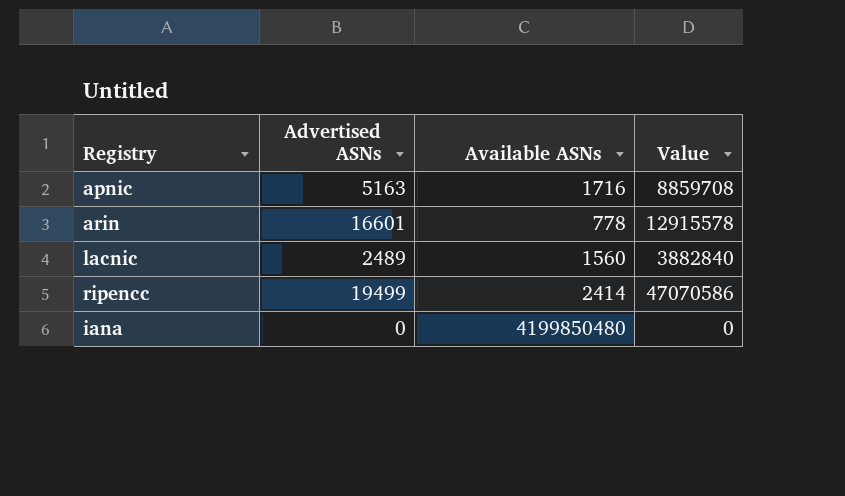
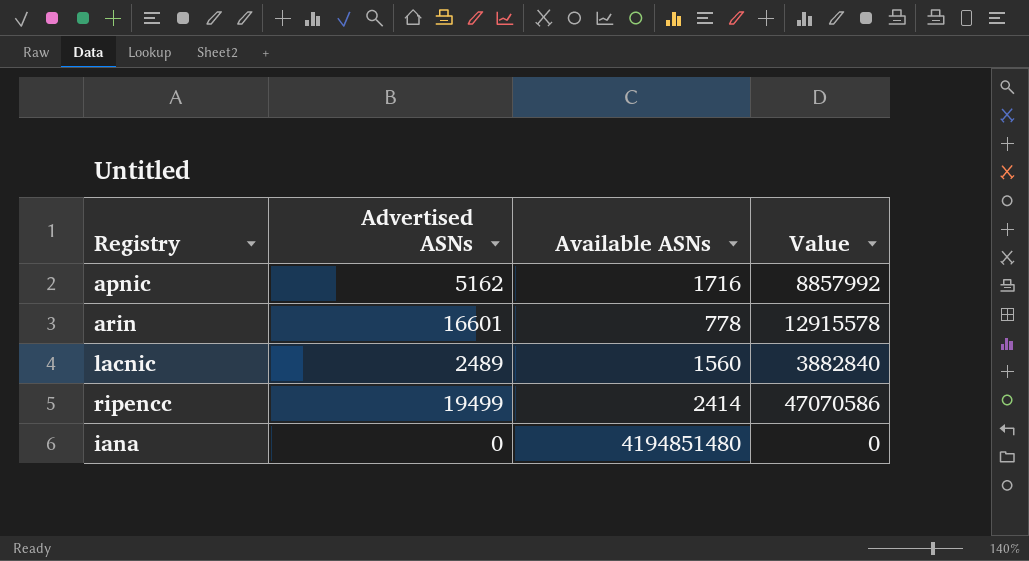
apnic | Advertised ASNs: 5163 -> 5162
apnic | Value: 8859708 -> 8857992
iana | Available ASNs: 4199850480 -> 4194851480

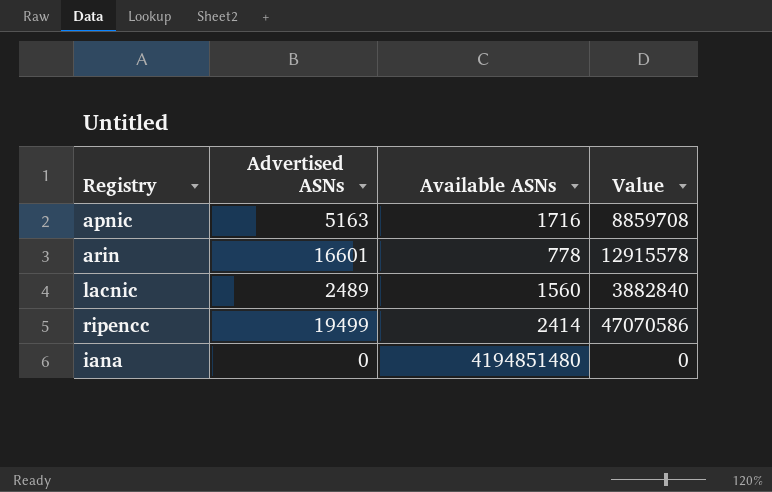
apnic | Advertised ASNs: 5162 -> 5163
apnic | Value: 8857992 -> 8859708

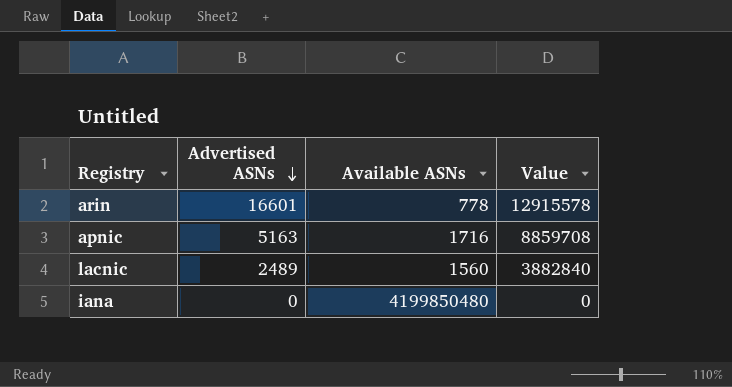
row order: none -> Advertised ASNs descending
row ripencc: 19499 | 2414 | 47070586 -> none
iana | Available ASNs: 4194851480 -> 4199850480

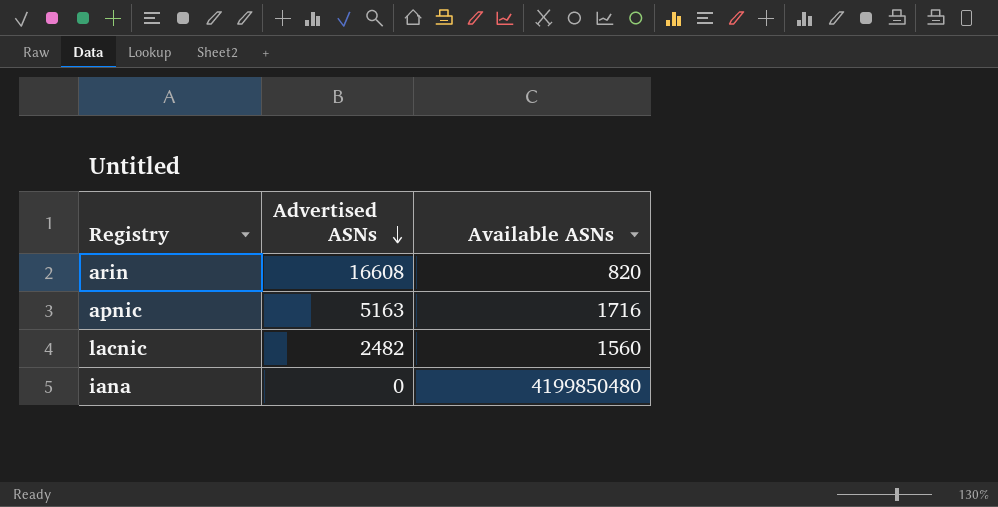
column Value | formula: [Advertised ASNs] * [Available ASNs] -> none
arin | Advertised ASNs: 16601 -> 16608
arin | Available ASNs: 778 -> 820
lacnic | Advertised ASNs: 2489 -> 2482

